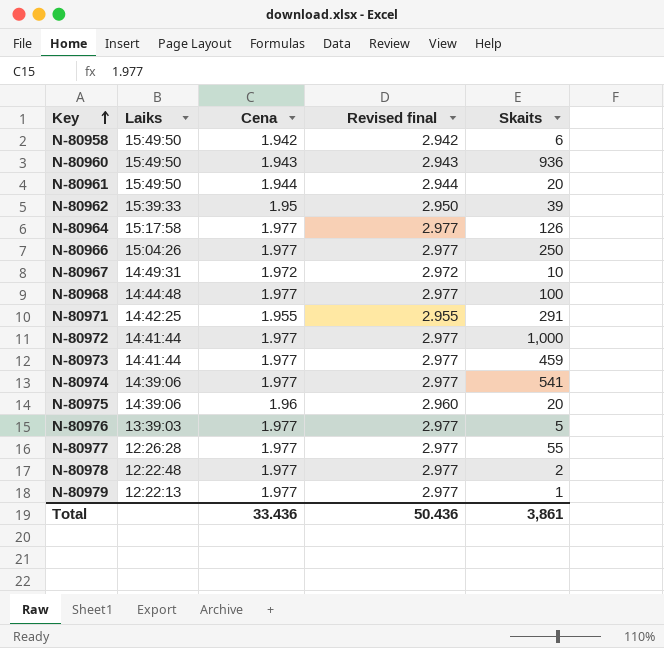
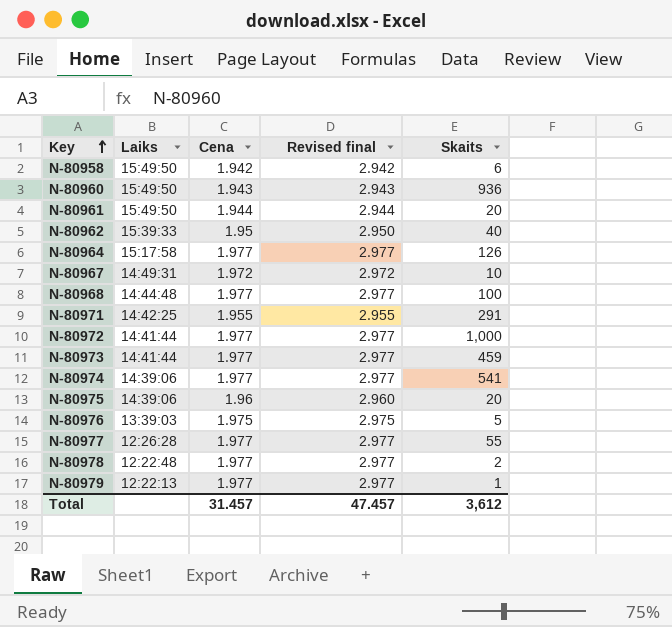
row N-80966: 15:04:26 | 1.977 | 2.977 | 250 -> none
N-80962 | Skaits: 39 -> 40
N-80976 | Cena: 1.977 -> 1.975
N-80976 | Revised final: 2.977 -> 2.975
Total | Cena: 33.436 -> 31.457
Total | Revised final: 50.436 -> 47.457
Total | Skaits: 3,861 -> 3,612

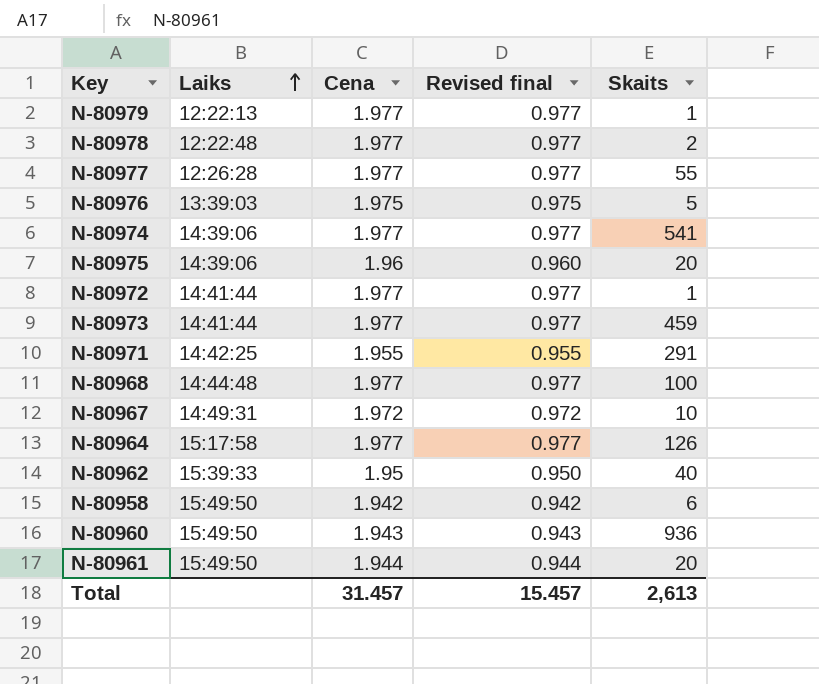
row order: Key ascending -> Laiks ascending
column Revised final | formula: [Cena] + 1 -> [Cena] - 1
N-80972 | Skaits: 1,000 -> 1
Total | Revised final: 47.457 -> 15.457
Total | Skaits: 3,612 -> 2,613

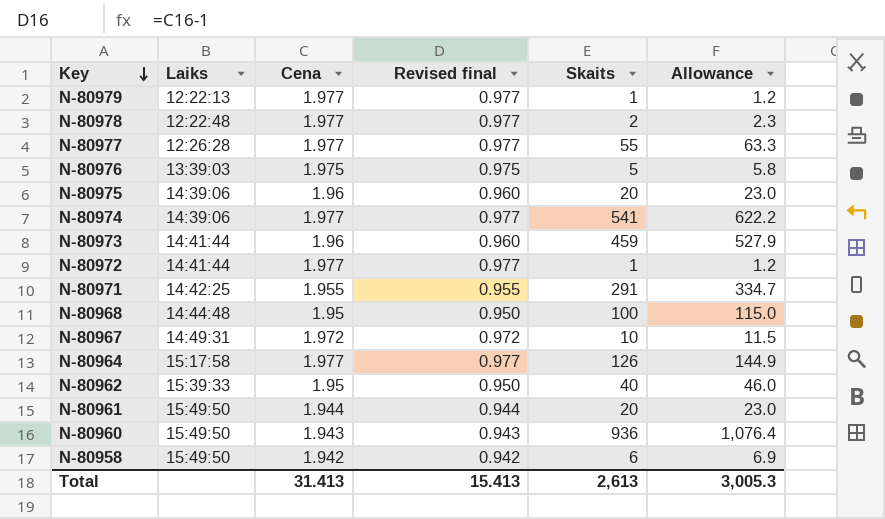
row order: Laiks ascending -> Key descending
column Allowance | formula: none -> [Skaits] * 1.15
N-80973 | Cena: 1.977 -> 1.96
N-80973 | Revised final: 0.977 -> 0.960
N-80968 | Cena: 1.977 -> 1.95
N-80968 | Revised final: 0.977 -> 0.950
Total | Cena: 31.457 -> 31.413
Total | Revised final: 15.457 -> 15.413

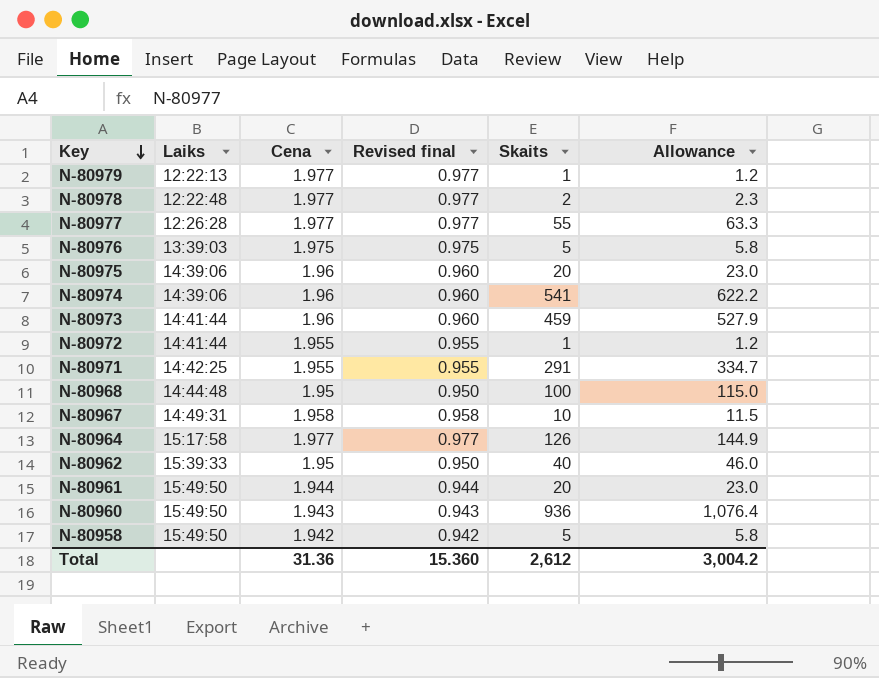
N-80974 | Cena: 1.977 -> 1.96
N-80974 | Revised final: 0.977 -> 0.960
N-80972 | Cena: 1.977 -> 1.955
N-80972 | Revised final: 0.977 -> 0.955
N-80967 | Cena: 1.972 -> 1.958
N-80967 | Revised final: 0.972 -> 0.958
N-80958 | Skaits: 6 -> 5
N-80958 | Allowance: 6.9 -> 5.8
Total | Cena: 31.413 -> 31.36
Total | Revised final: 15.413 -> 15.360
Total | Skaits: 2,613 -> 2,612
Total | Allowance: 3,005.3 -> 3,004.2

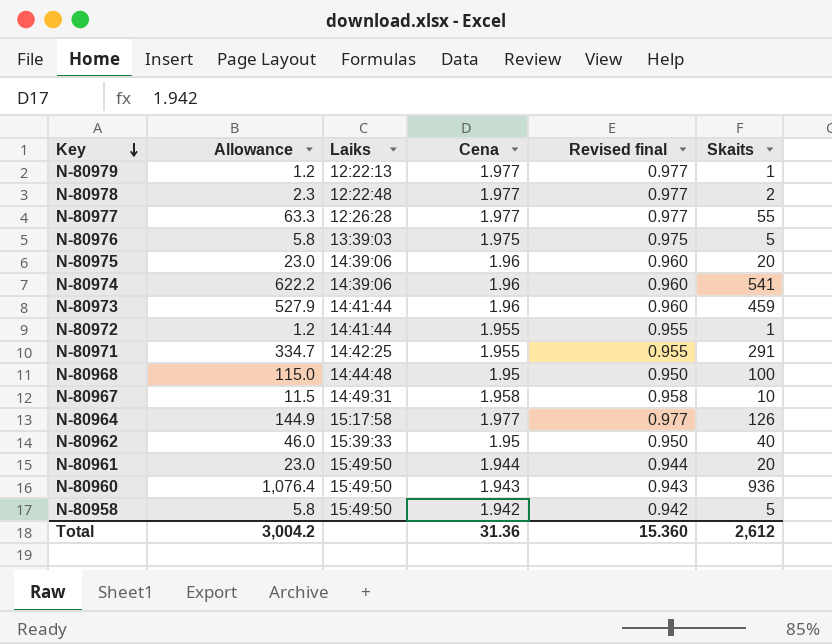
column Allowance | position: 6 -> 2

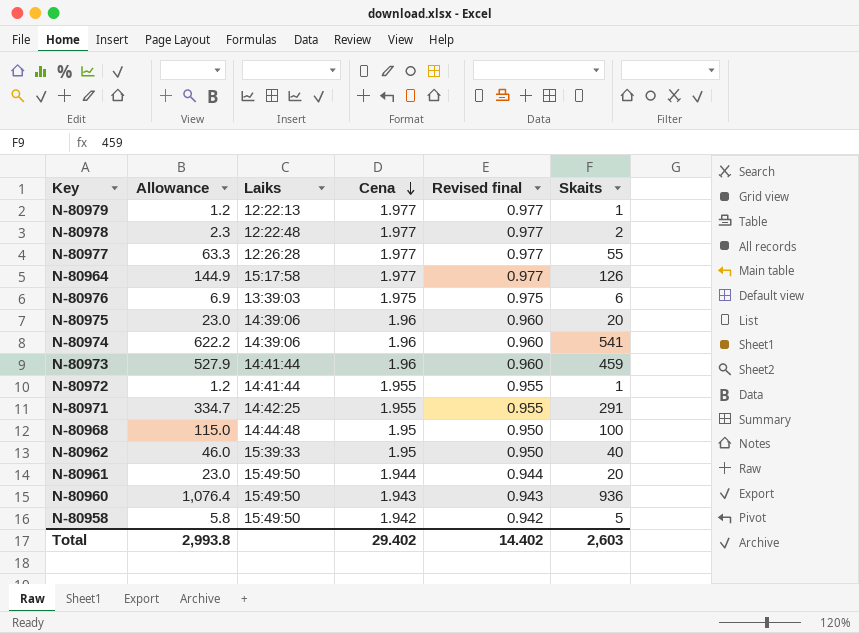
row order: Key descending -> Cena descending
row N-80967: 11.5 | 14:49:31 | 1.958 | 0.958 | 10 -> none
N-80976 | Allowance: 5.8 -> 6.9
N-80976 | Skaits: 5 -> 6
Total | Allowance: 3,004.2 -> 2,993.8
Total | Cena: 31.36 -> 29.402
Total | Revised final: 15.360 -> 14.402
Total | Skaits: 2,612 -> 2,603

